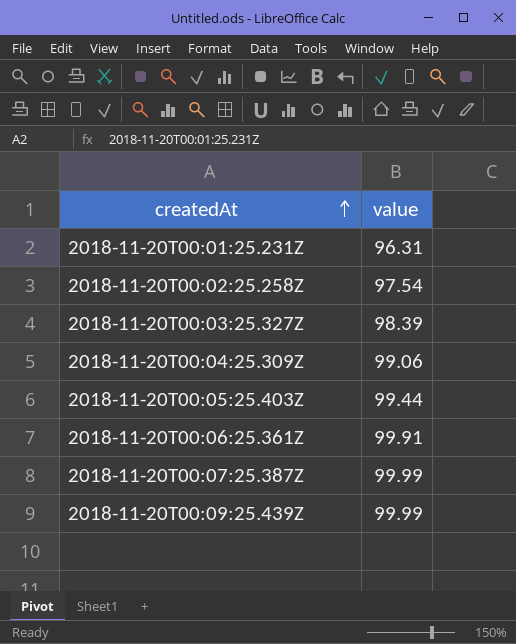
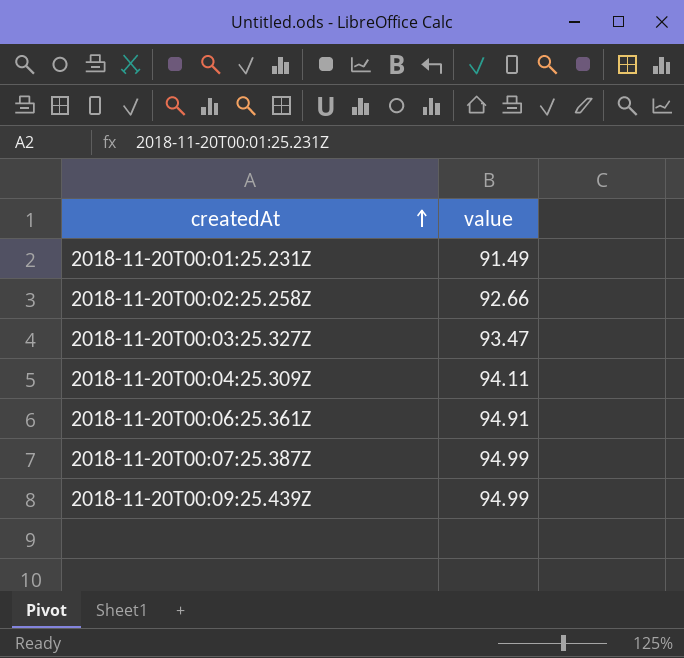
row 2018-11-20T00:05:25.403Z: 99.44 -> none
2018-11-20T00:01:25.231Z | value: 96.31 -> 91.49
2018-11-20T00:02:25.258Z | value: 97.54 -> 92.66
2018-11-20T00:03:25.327Z | value: 98.39 -> 93.47
2018-11-20T00:04:25.309Z | value: 99.06 -> 94.11
2018-11-20T00:06:25.361Z | value: 99.91 -> 94.91
2018-11-20T00:07:25.387Z | value: 99.99 -> 94.99
2018-11-20T00:09:25.439Z | value: 99.99 -> 94.99

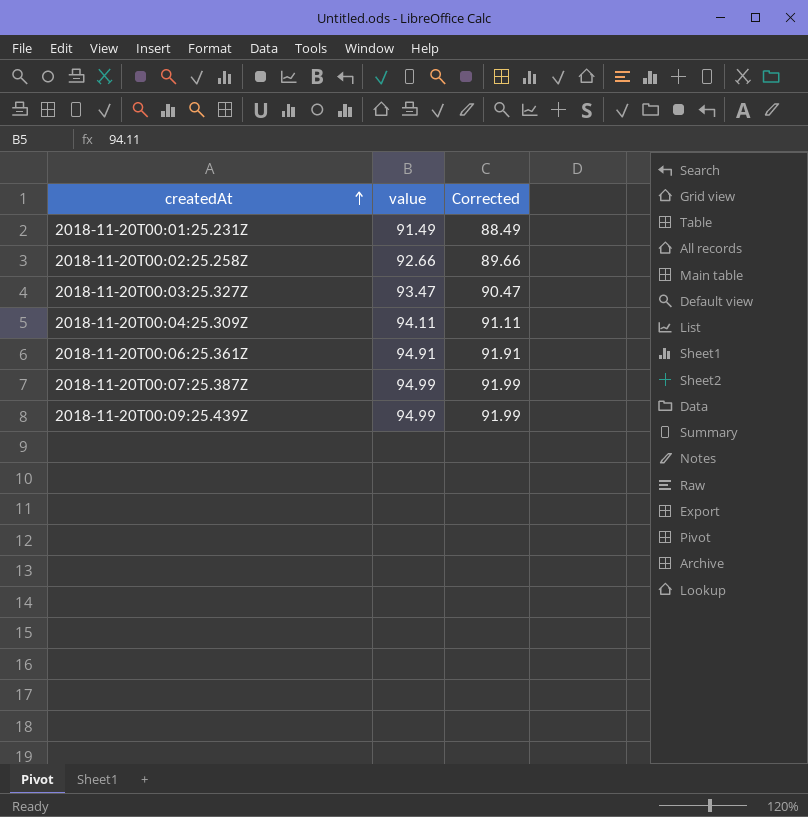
column Corrected | formula: none -> [value] - 3

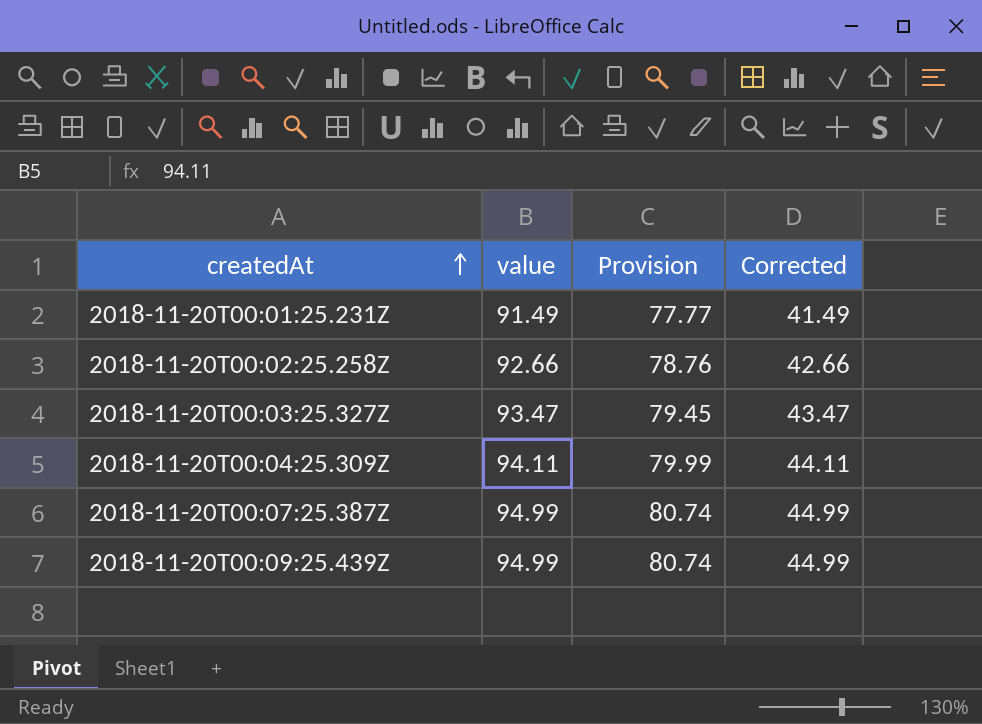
column Provision | formula: none -> [value] * 0.85
column Corrected | formula: [value] - 3 -> [value] - 50
row 2018-11-20T00:06:25.361Z: 94.91 | 91.91 -> none

